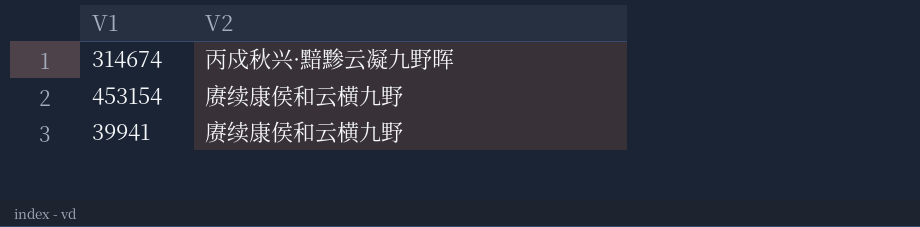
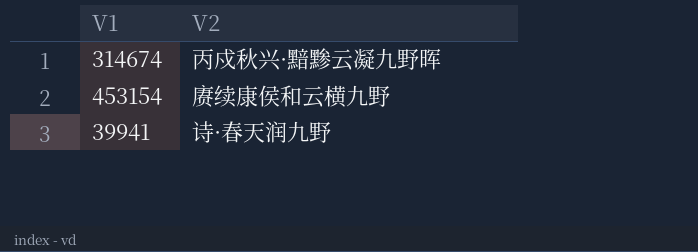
39941 | V2: 赓续康侯和云横九野 -> 诗·春天润九野

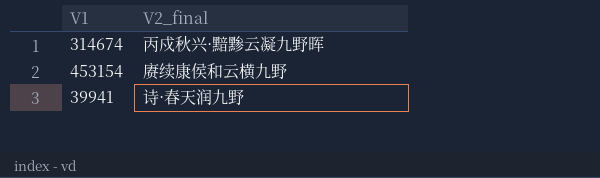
column name: V2 -> V2_final

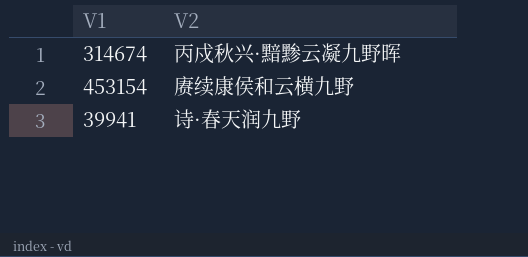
column name: V2_final -> V2

